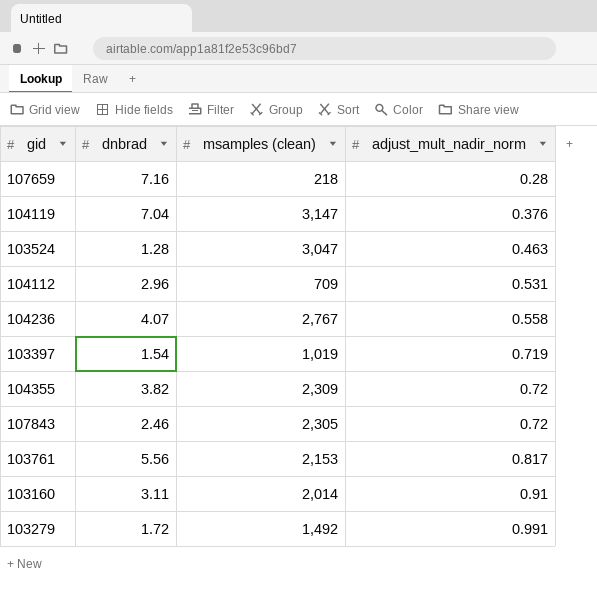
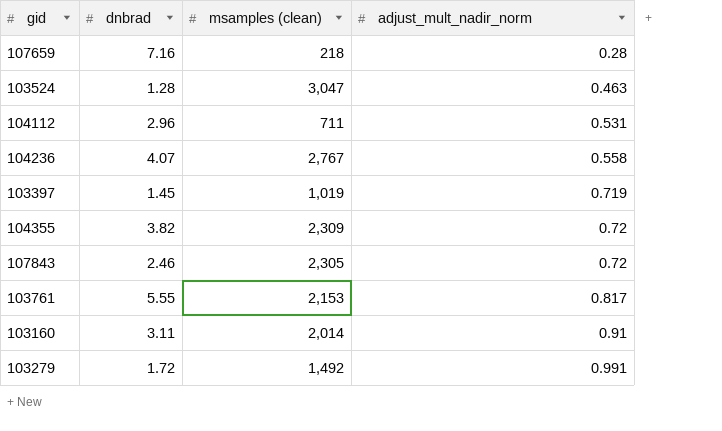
row 104119: 7.04 | 3,147 | 0.376 -> none
104112 | msamples (clean): 709 -> 711
103397 | dnbrad: 1.54 -> 1.45
103761 | dnbrad: 5.56 -> 5.55

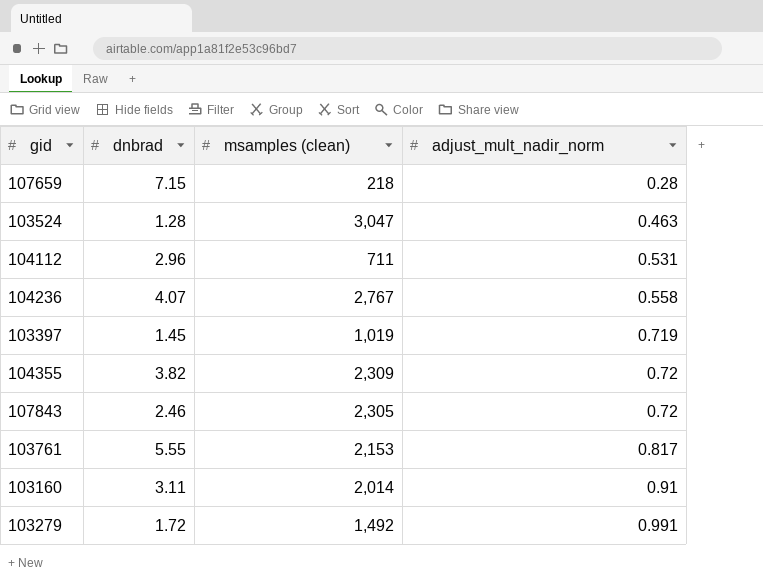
107659 | dnbrad: 7.16 -> 7.15

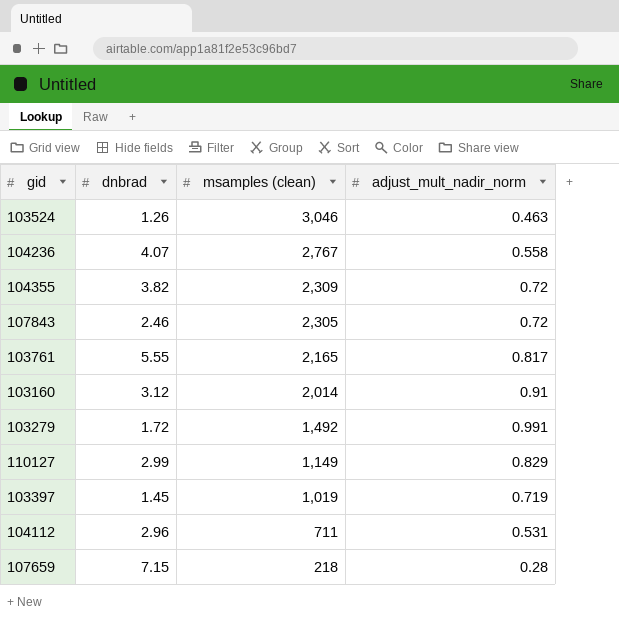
row order: adjust_mult_nadir_norm ascending -> msamples (clean) descending
103524 | dnbrad: 1.28 -> 1.26
103524 | msamples (clean): 3,047 -> 3,046
103761 | msamples (clean): 2,153 -> 2,165
103160 | dnbrad: 3.11 -> 3.12
row 110127: none -> 2.99 | 1,149 | 0.829

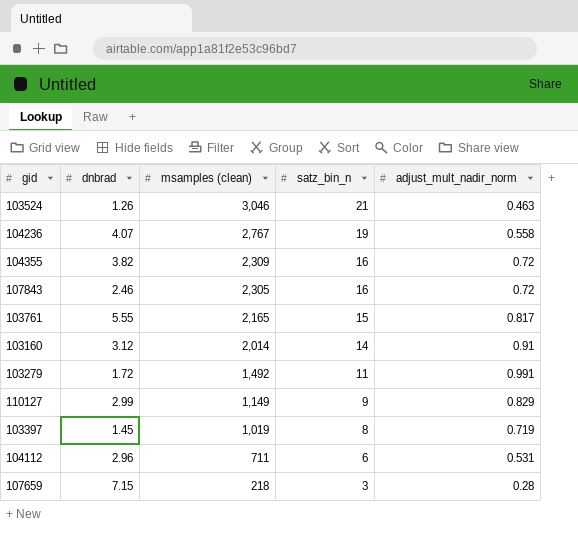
column satz_bin_n | position: none -> 4

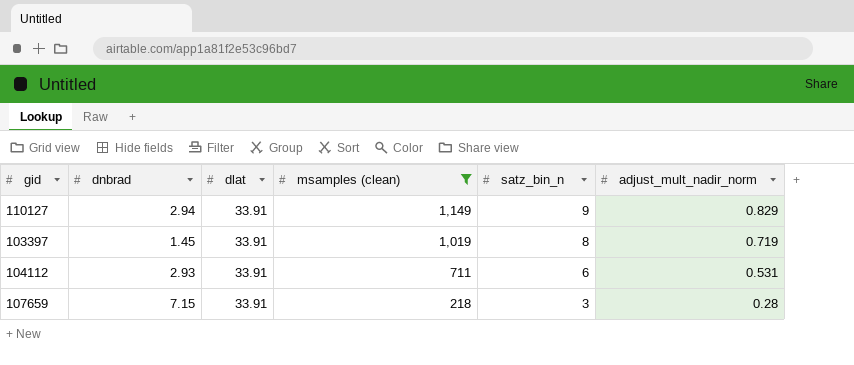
filter: none -> msamples (clean) <= 1,149
column dlat | position: none -> 3
110127 | dnbrad: 2.99 -> 2.94
104112 | dnbrad: 2.96 -> 2.93

